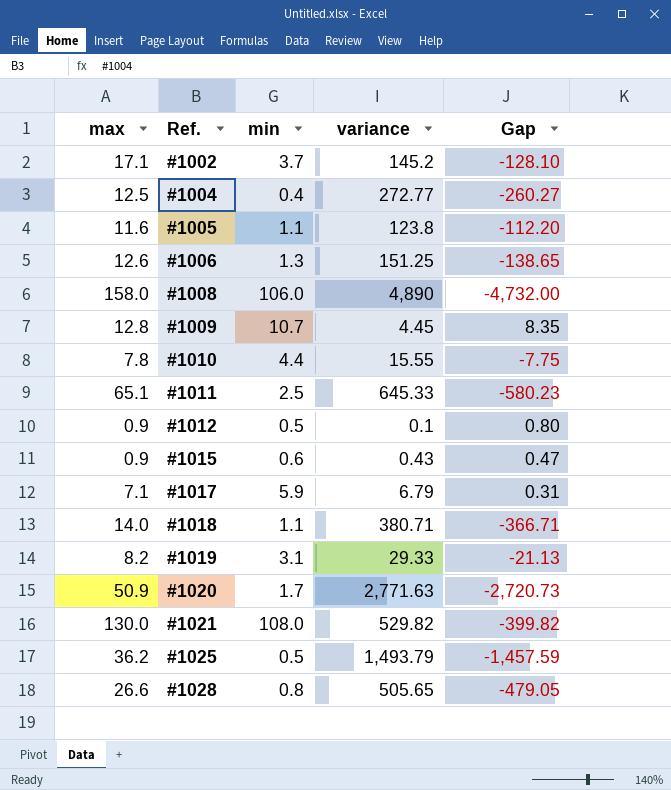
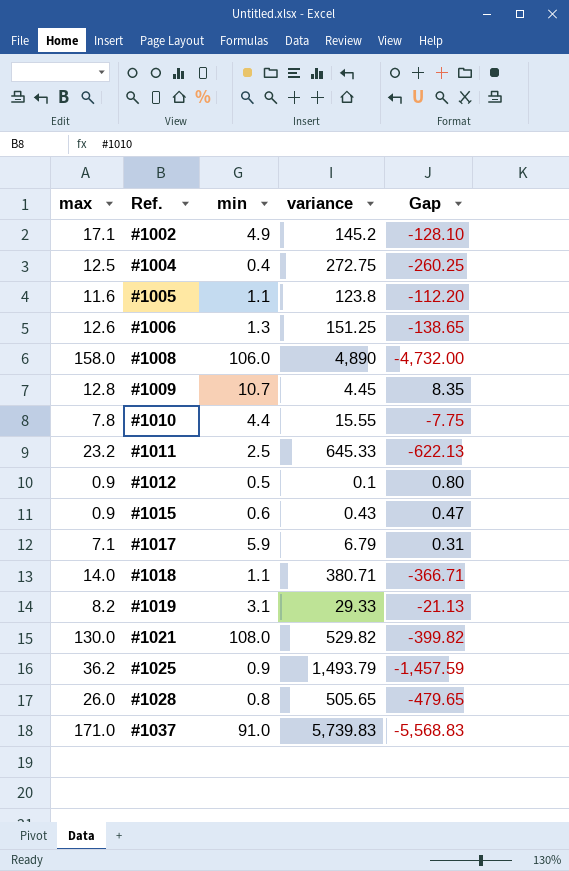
row #1020: 50.9 | 1.7 | 2,771.63 | -2,720.73 -> none
#1002 | min: 3.7 -> 4.9
#1004 | variance: 272.77 -> 272.75
#1004 | Gap: -260.27 -> -260.25
#1011 | max: 65.1 -> 23.2
#1011 | Gap: -580.23 -> -622.13
#1025 | min: 0.5 -> 0.9
#1028 | max: 26.6 -> 26.0
#1028 | Gap: -479.05 -> -479.65
row #1037: none -> 171.0 | 91.0 | 5,739.83 | -5,568.83

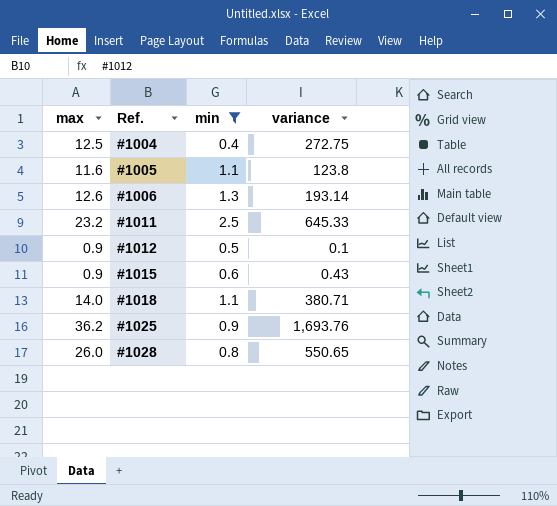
filter: none -> min <= 2.5
column Gap | formula: [max] - [variance] -> none
#1006 | variance: 151.25 -> 193.14
#1025 | variance: 1,493.79 -> 1,693.76
#1028 | variance: 505.65 -> 550.65

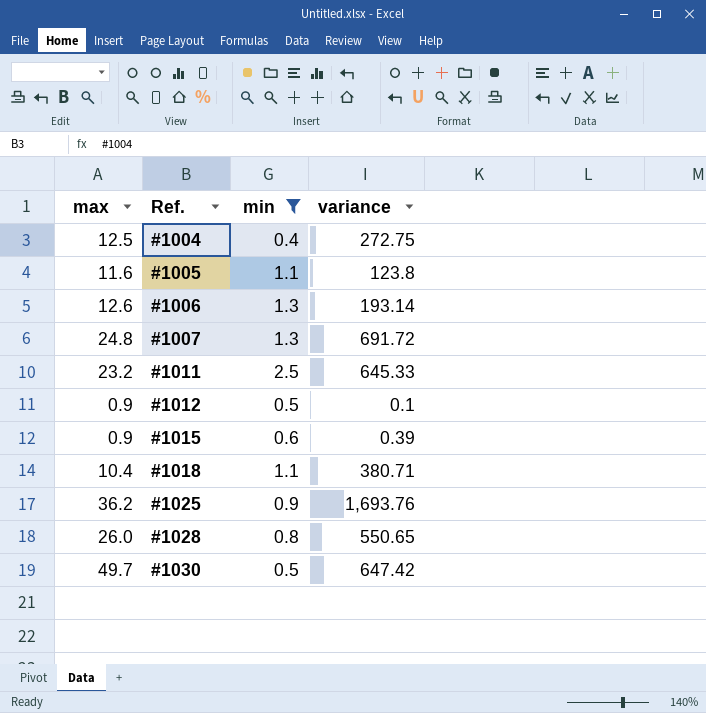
row #1007: none -> 24.8 | 1.3 | 691.72
#1015 | variance: 0.43 -> 0.39
#1018 | max: 14.0 -> 10.4
row #1030: none -> 49.7 | 0.5 | 647.42

